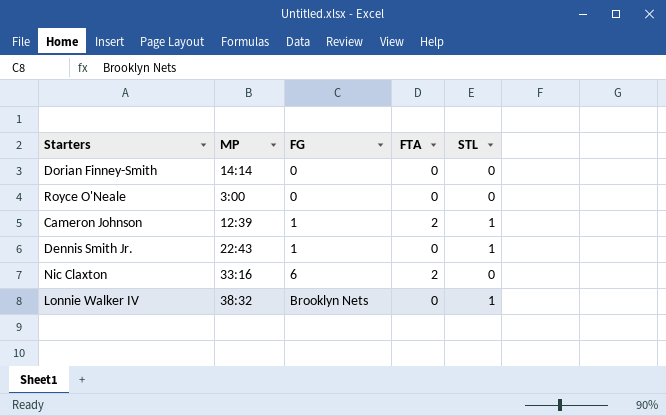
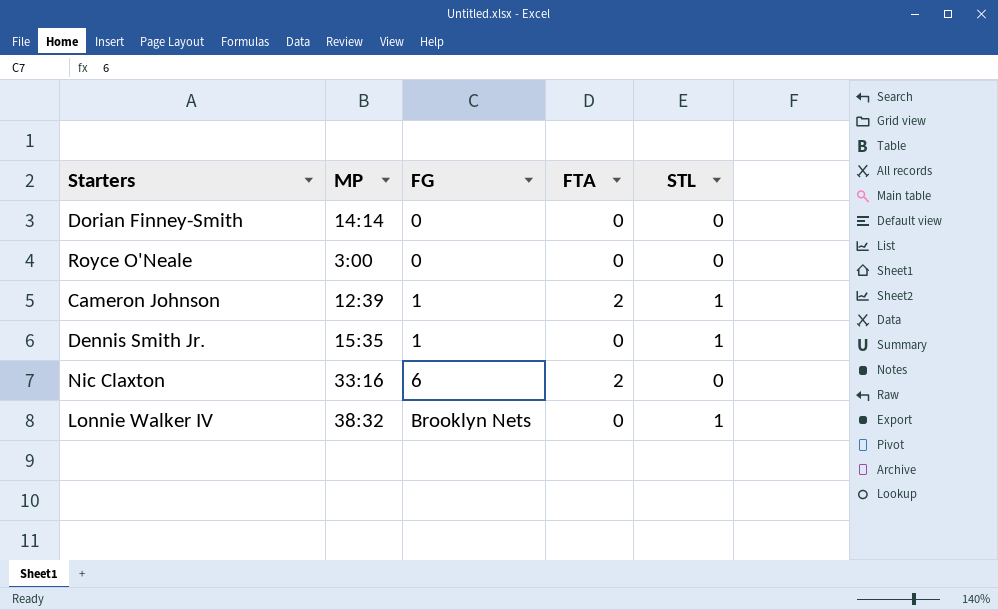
Dennis Smith Jr. | MP: 22:43 -> 15:35

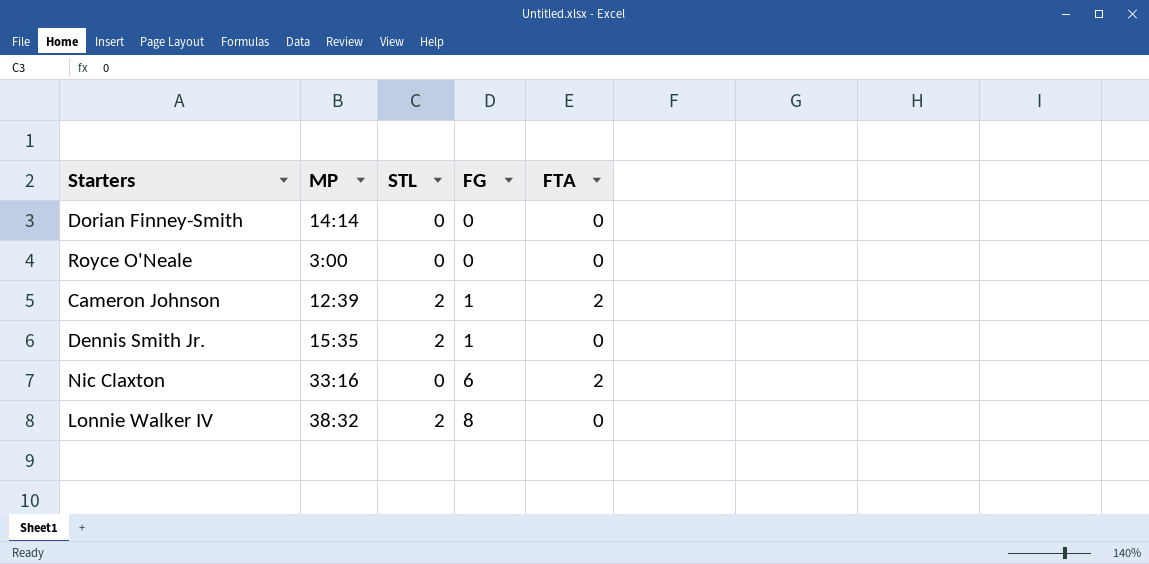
column STL | position: 5 -> 3
Cameron Johnson | STL: 1 -> 2
Dennis Smith Jr. | STL: 1 -> 2
Lonnie Walker IV | STL: 1 -> 2
Lonnie Walker IV | FG: Brooklyn Nets -> 8

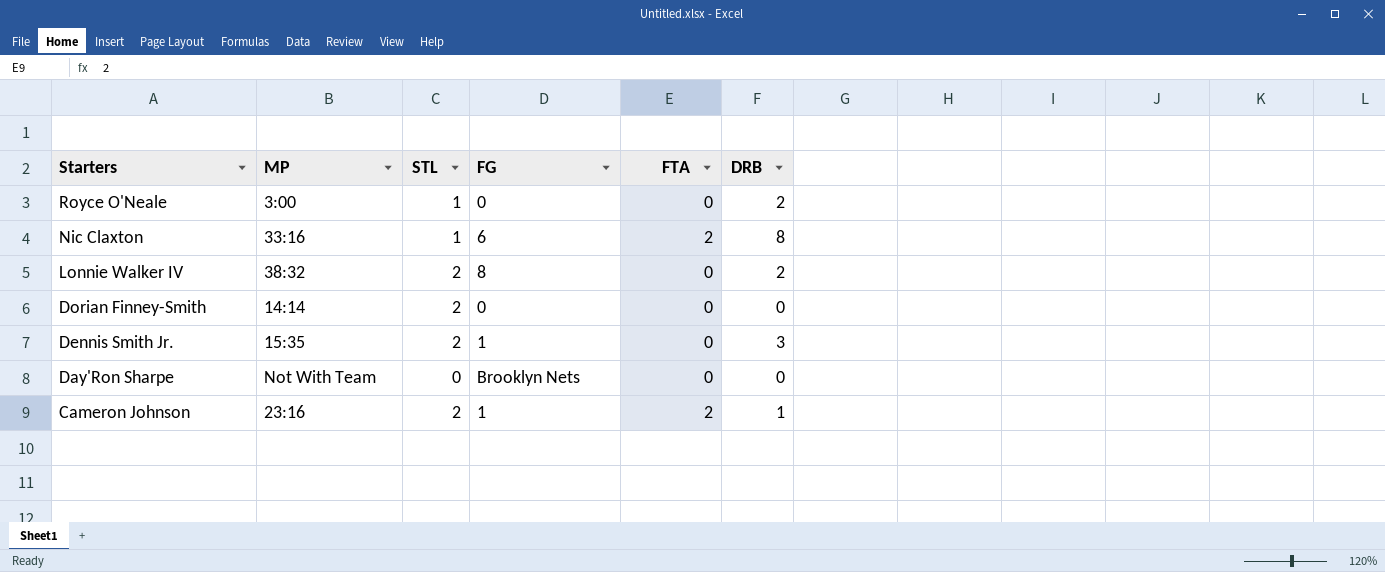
row order: FG ascending -> Starters descending
column DRB | position: none -> 6
Royce O'Neale | STL: 0 -> 1
Nic Claxton | STL: 0 -> 1
Dorian Finney-Smith | STL: 0 -> 2
row Day'Ron Sharpe: none -> Not With Team | 0 | Brooklyn Nets | 0 | 0
Cameron Johnson | MP: 12:39 -> 23:16

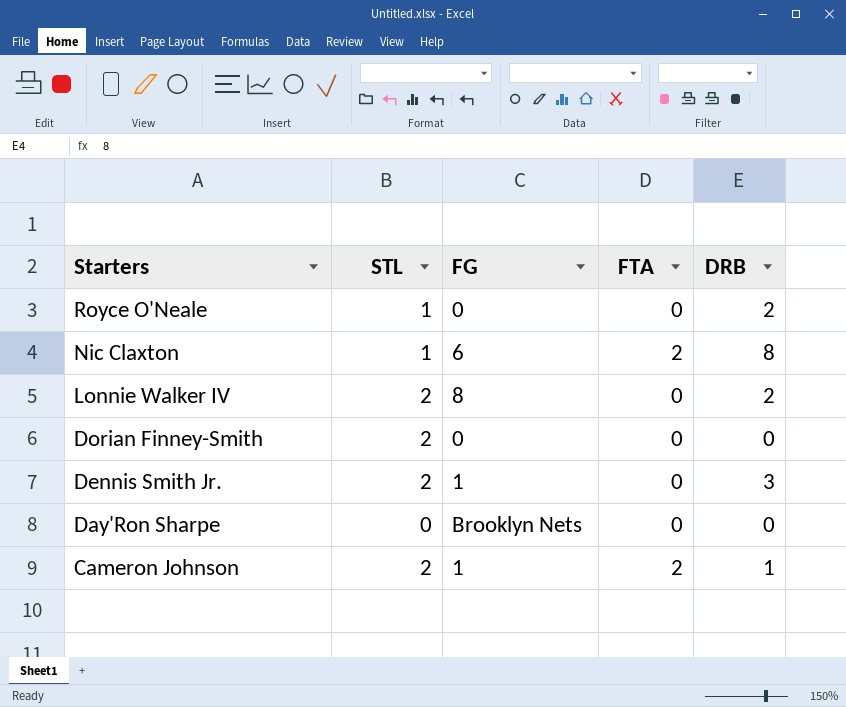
column MP | position: 2 -> none

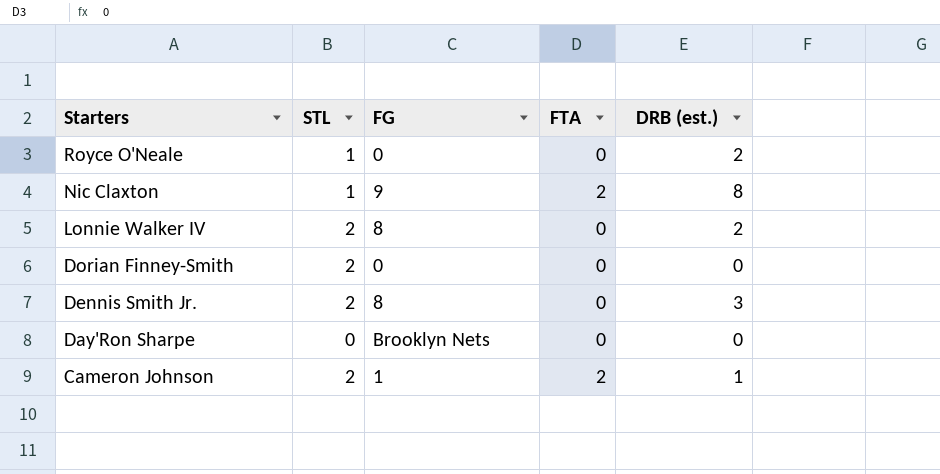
column name: DRB -> DRB (est.)
Nic Claxton | FG: 6 -> 9
Dennis Smith Jr. | FG: 1 -> 8

